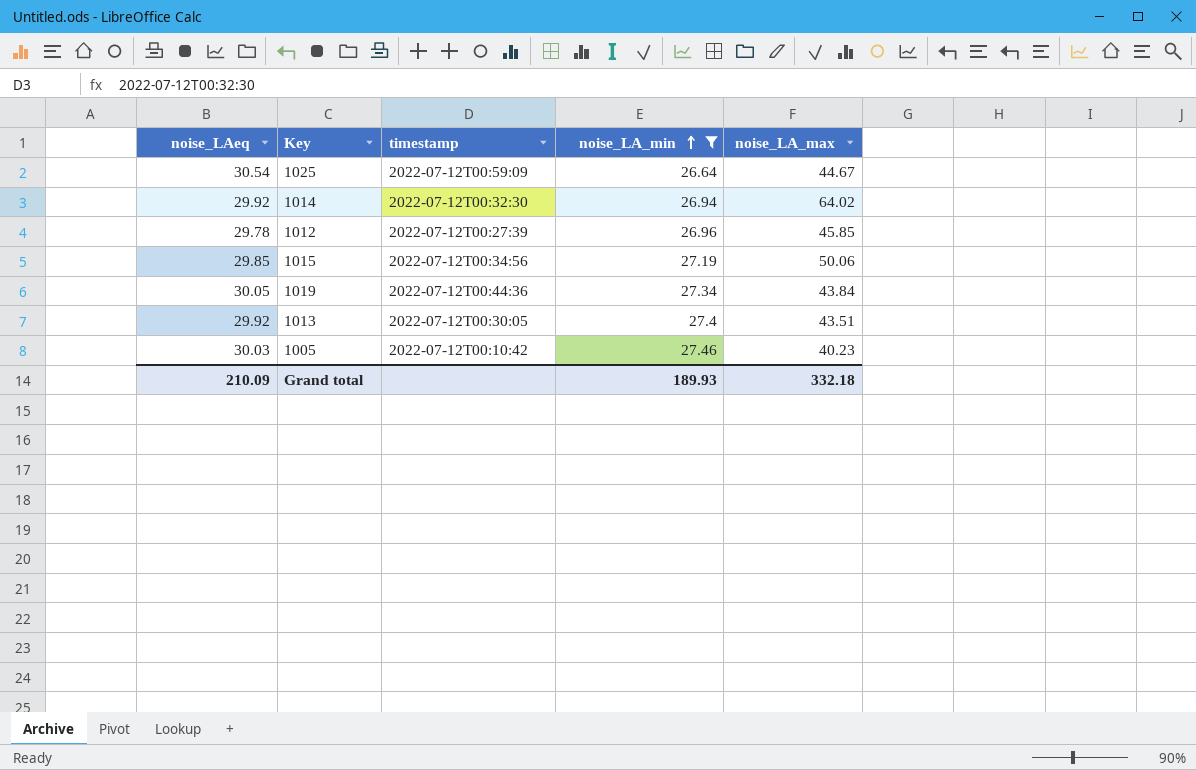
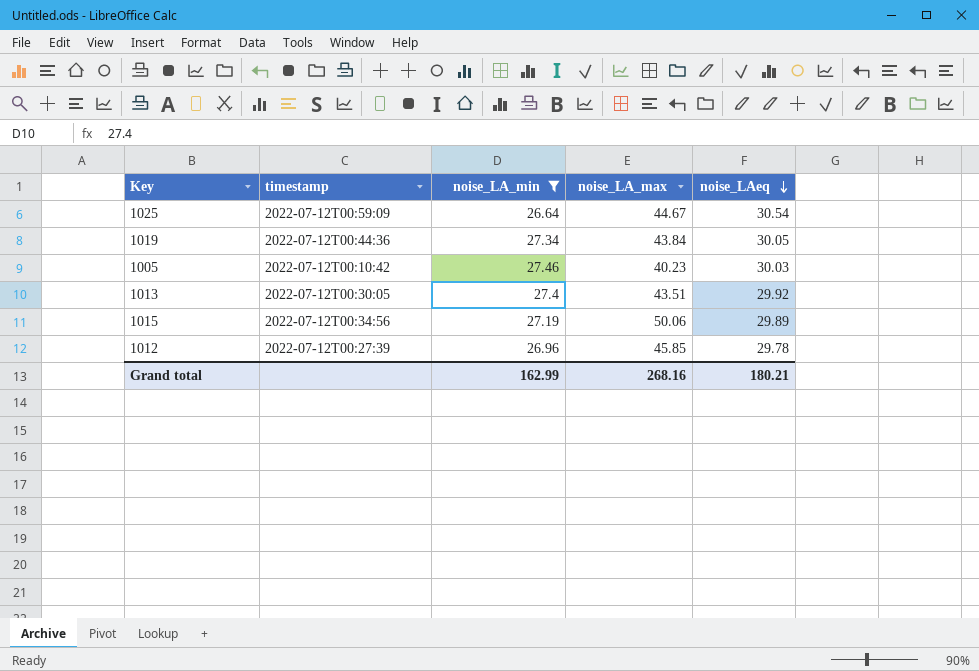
row order: noise_LA_min ascending -> noise_LAeq descending
column noise_LAeq | position: 1 -> 5
row 1014: 29.92 | 2022-07-12T00:32:30 | 26.94 | 64.02 -> none
1015 | noise_LAeq: 29.85 -> 29.89
Grand total | noise_LA_min: 189.93 -> 162.99
Grand total | noise_LA_max: 332.18 -> 268.16
Grand total | noise_LAeq: 210.09 -> 180.21

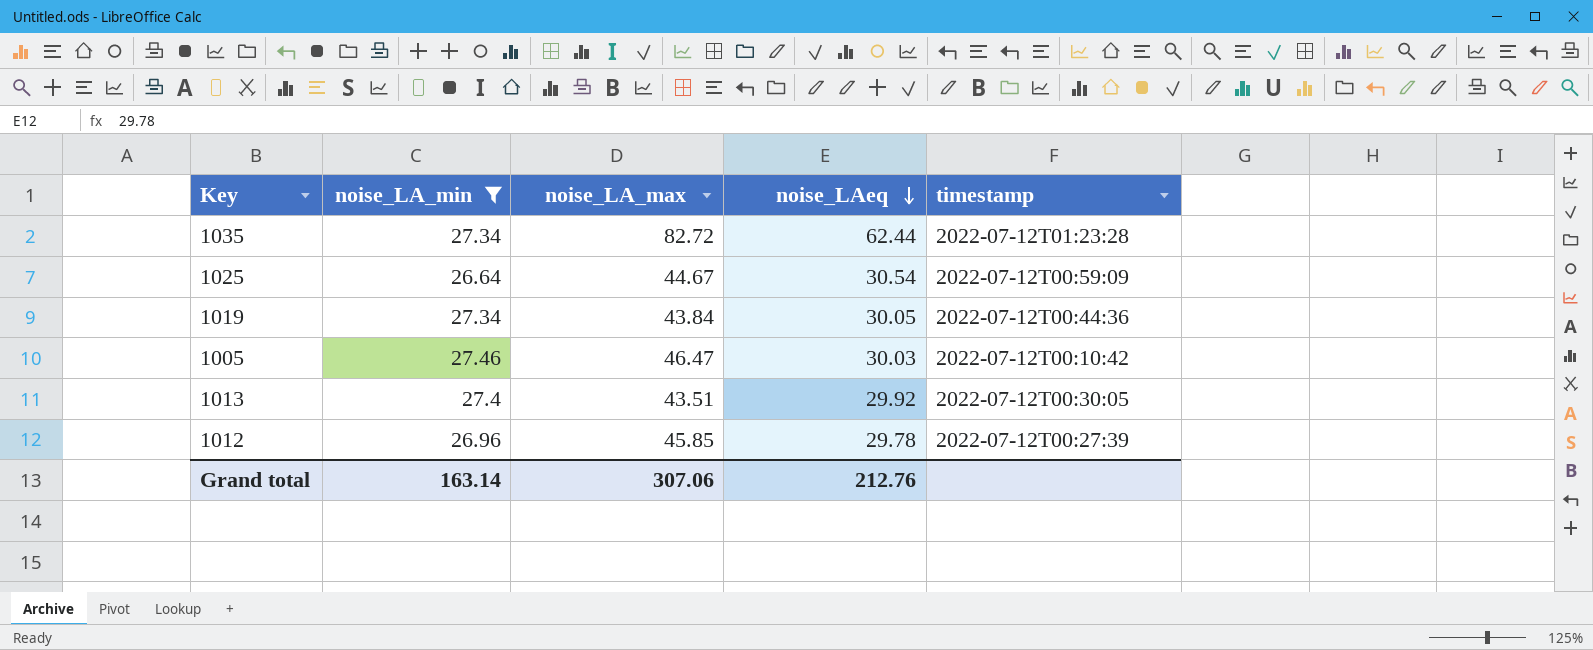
column timestamp | position: 2 -> 5
row 1015: 2022-07-12T00:34:56 | 27.19 | 50.06 | 29.89 -> none
row 1035: none -> 27.34 | 82.72 | 62.44 | 2022-07-12T01:23:28
1005 | noise_LA_max: 40.23 -> 46.47
Grand total | noise_LA_min: 162.99 -> 163.14
Grand total | noise_LA_max: 268.16 -> 307.06
Grand total | noise_LAeq: 180.21 -> 212.76

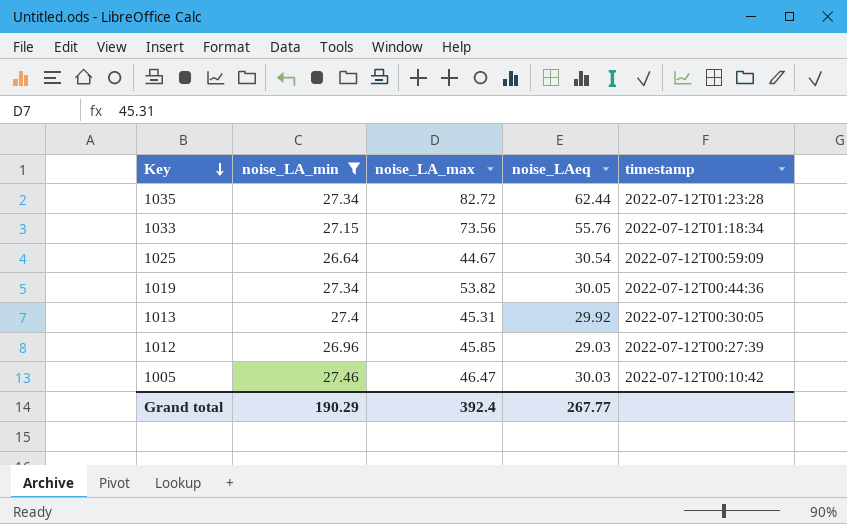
row order: noise_LAeq descending -> Key descending
row 1033: none -> 27.15 | 73.56 | 55.76 | 2022-07-12T01:18:34
1019 | noise_LA_max: 43.84 -> 53.82
1013 | noise_LA_max: 43.51 -> 45.31
1012 | noise_LAeq: 29.78 -> 29.03
Grand total | noise_LA_min: 163.14 -> 190.29
Grand total | noise_LA_max: 307.06 -> 392.4
Grand total | noise_LAeq: 212.76 -> 267.77

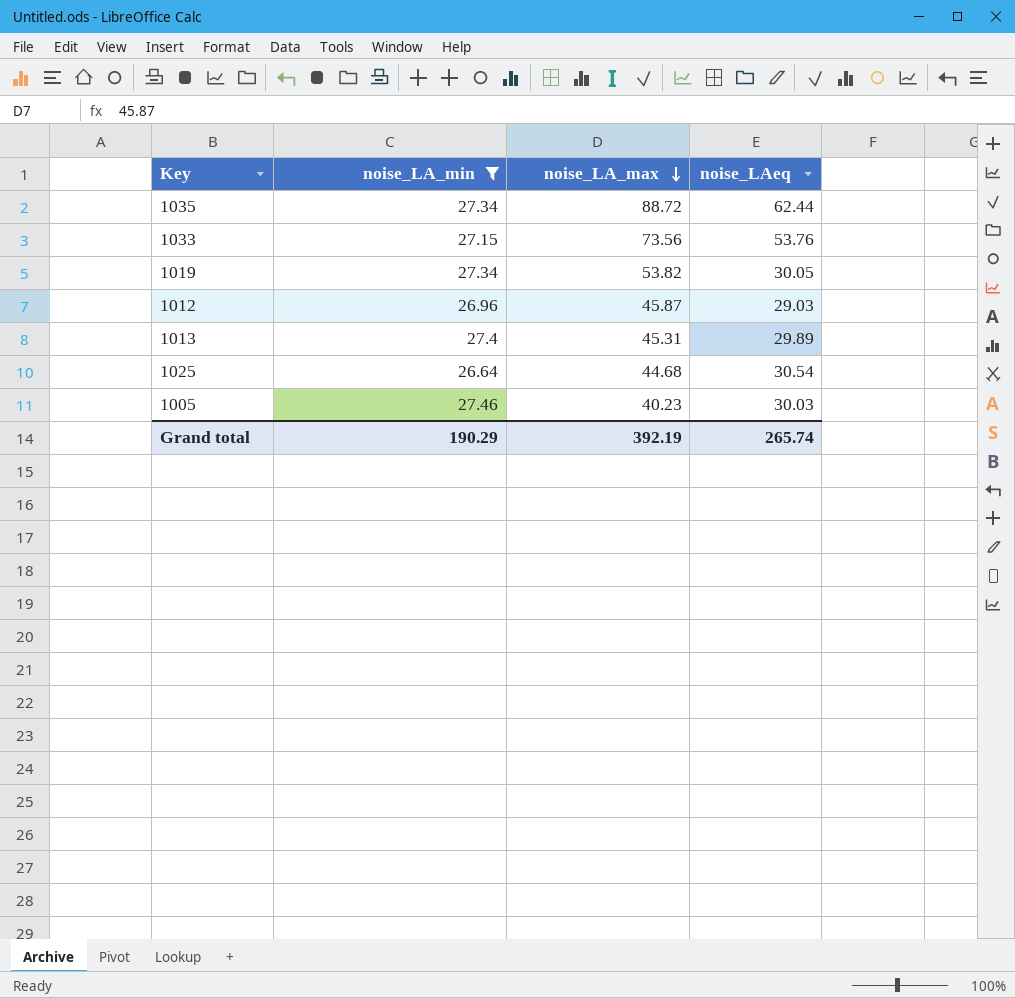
row order: Key descending -> noise_LA_max descending
column timestamp | position: 5 -> none
1035 | noise_LA_max: 82.72 -> 88.72
1033 | noise_LAeq: 55.76 -> 53.76
1012 | noise_LA_max: 45.85 -> 45.87
1013 | noise_LAeq: 29.92 -> 29.89
1025 | noise_LA_max: 44.67 -> 44.68
1005 | noise_LA_max: 46.47 -> 40.23
Grand total | noise_LA_max: 392.4 -> 392.19
Grand total | noise_LAeq: 267.77 -> 265.74

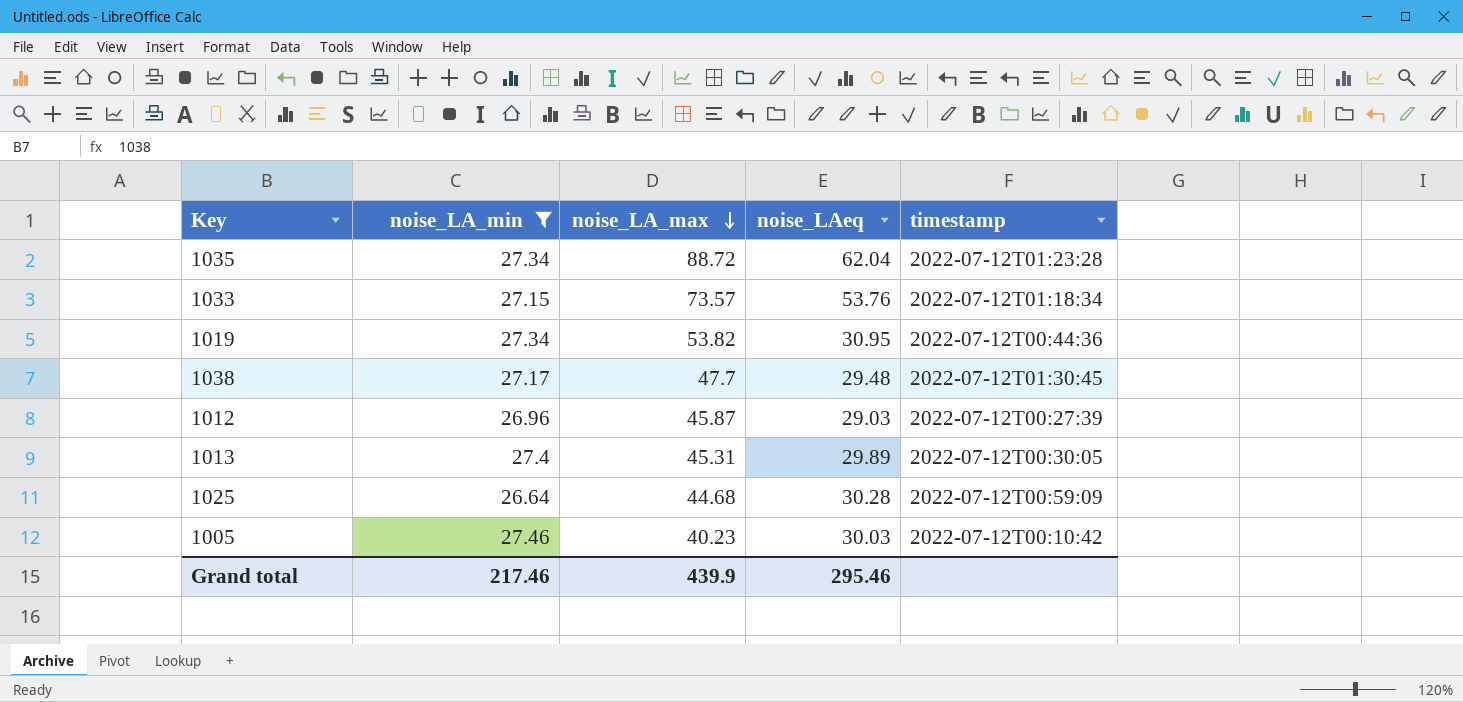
column timestamp | position: none -> 5
1035 | noise_LAeq: 62.44 -> 62.04
1033 | noise_LA_max: 73.56 -> 73.57
1019 | noise_LAeq: 30.05 -> 30.95
row 1038: none -> 27.17 | 47.7 | 29.48 | 2022-07-12T01:30:45
1025 | noise_LAeq: 30.54 -> 30.28
Grand total | noise_LA_min: 190.29 -> 217.46
Grand total | noise_LA_max: 392.19 -> 439.9
Grand total | noise_LAeq: 265.74 -> 295.46

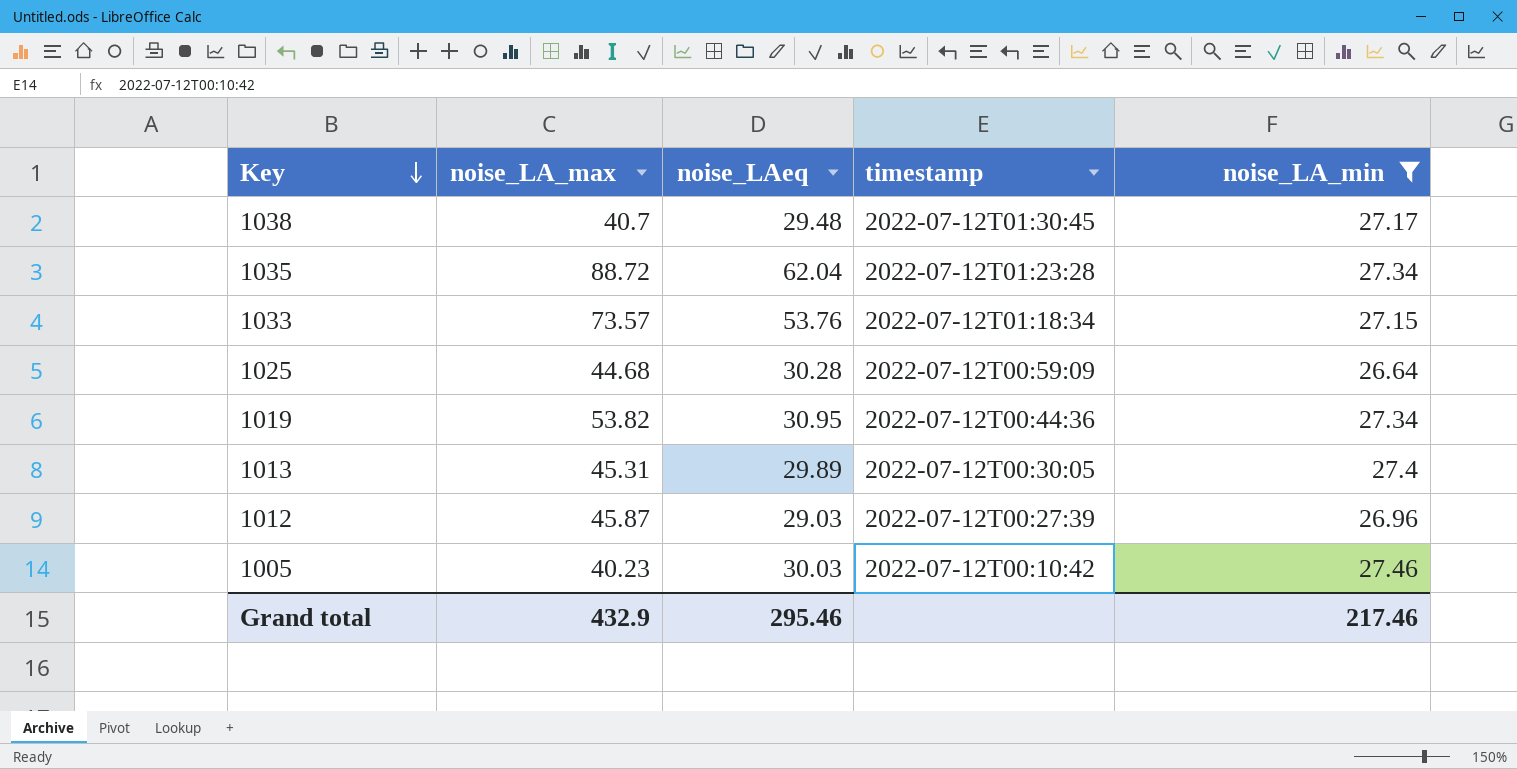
row order: noise_LA_max descending -> Key descending
column noise_LA_min | position: 2 -> 5
1038 | noise_LA_max: 47.7 -> 40.7
Grand total | noise_LA_max: 439.9 -> 432.9

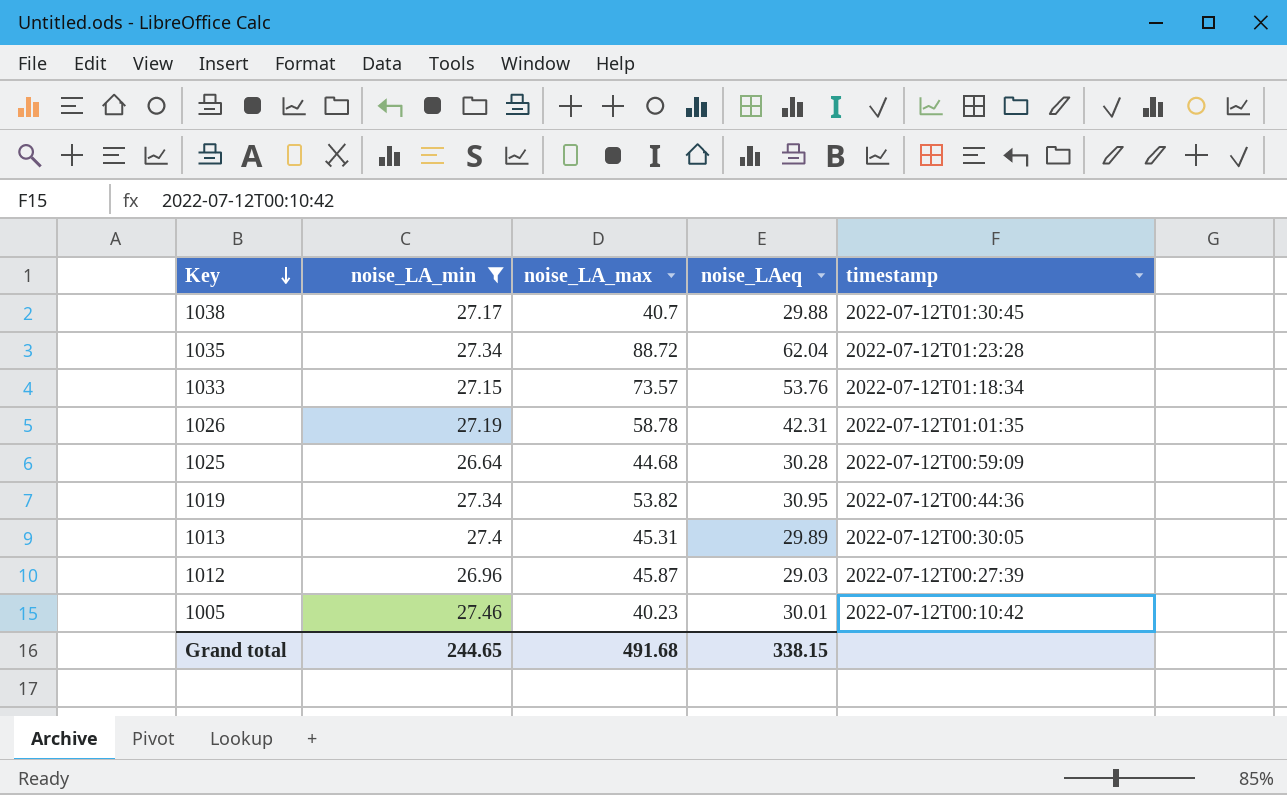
column noise_LA_min | position: 5 -> 2
1038 | noise_LAeq: 29.48 -> 29.88
row 1026: none -> 27.19 | 58.78 | 42.31 | 2022-07-12T01:01:35
1005 | noise_LAeq: 30.03 -> 30.01
Grand total | noise_LA_min: 217.46 -> 244.65
Grand total | noise_LA_max: 432.9 -> 491.68
Grand total | noise_LAeq: 295.46 -> 338.15

